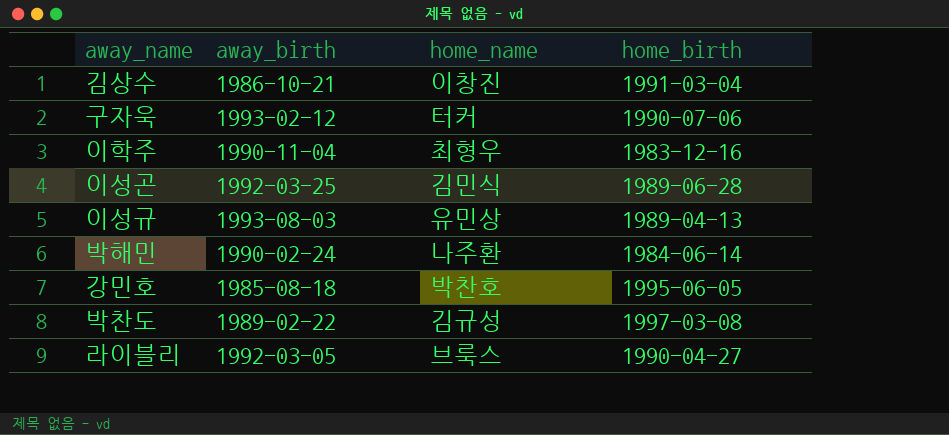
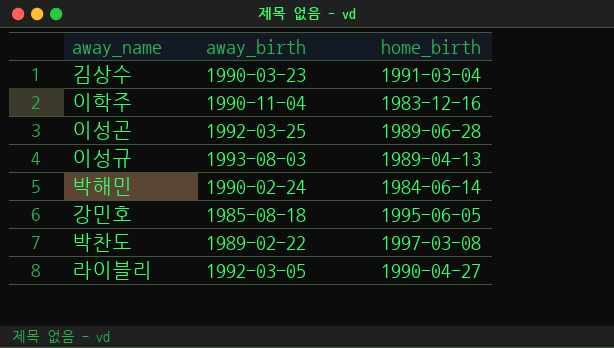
column home_name | position: 3 -> none
row 구자욱: 1993-02-12 | 터커 | 1990-07-06 -> none
김상수 | away_birth: 1986-10-21 -> 1990-03-23

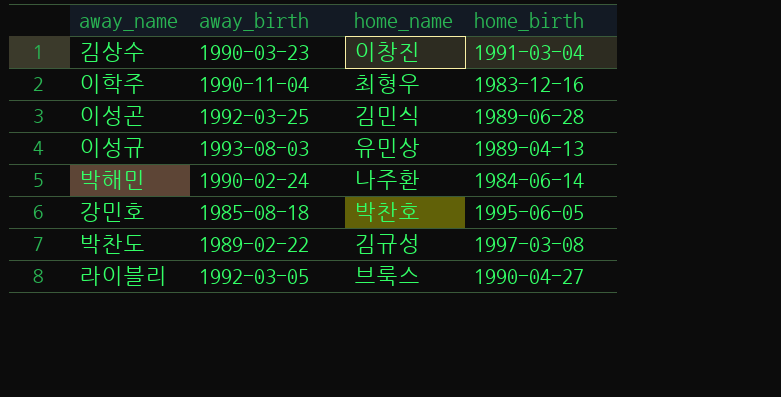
column home_name | position: none -> 3

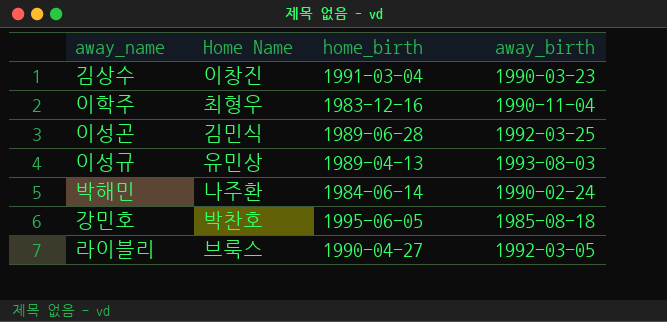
column name: home_name -> Home Name
column away_birth | position: 2 -> 4
row 박찬도: 1989-02-22 | 김규성 | 1997-03-08 -> none

